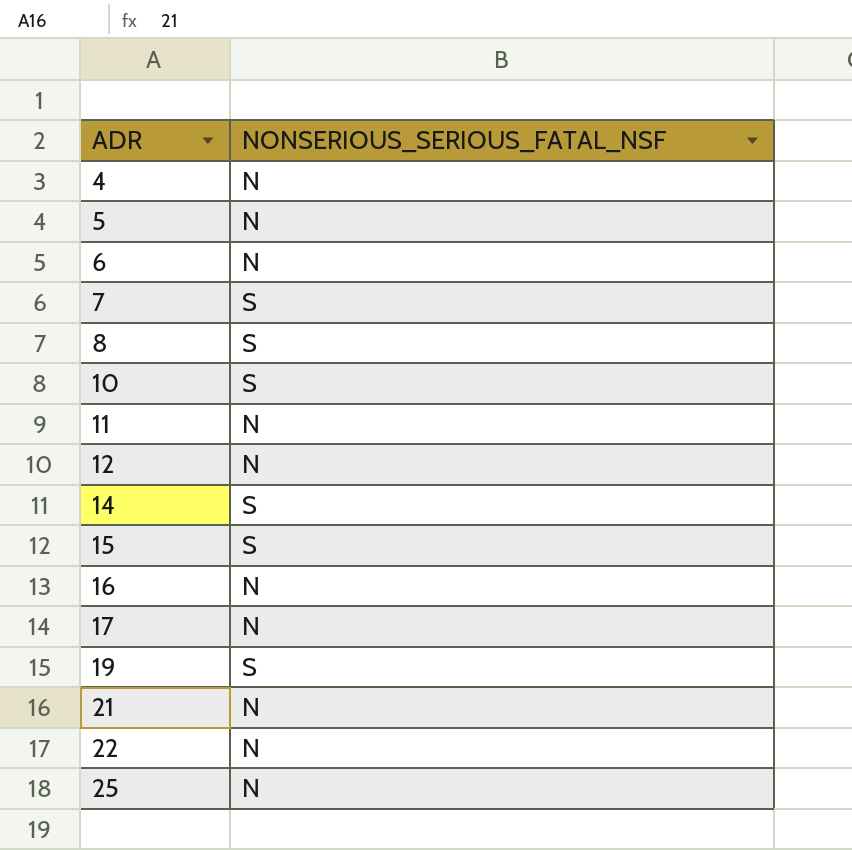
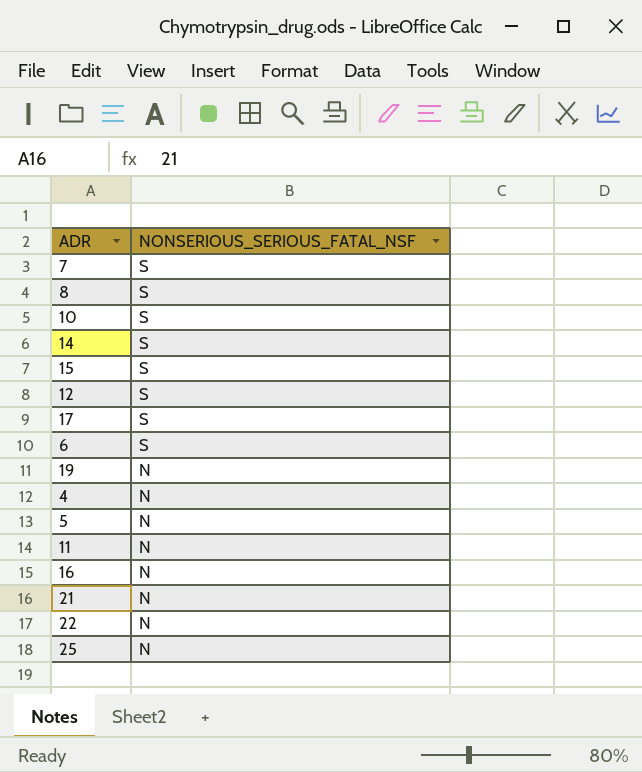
row order: ADR ascending -> NONSERIOUS_SERIOUS_FATAL_NSF descending
12 | NONSERIOUS_SERIOUS_FATAL_NSF: N -> S
17 | NONSERIOUS_SERIOUS_FATAL_NSF: N -> S
6 | NONSERIOUS_SERIOUS_FATAL_NSF: N -> S
19 | NONSERIOUS_SERIOUS_FATAL_NSF: S -> N

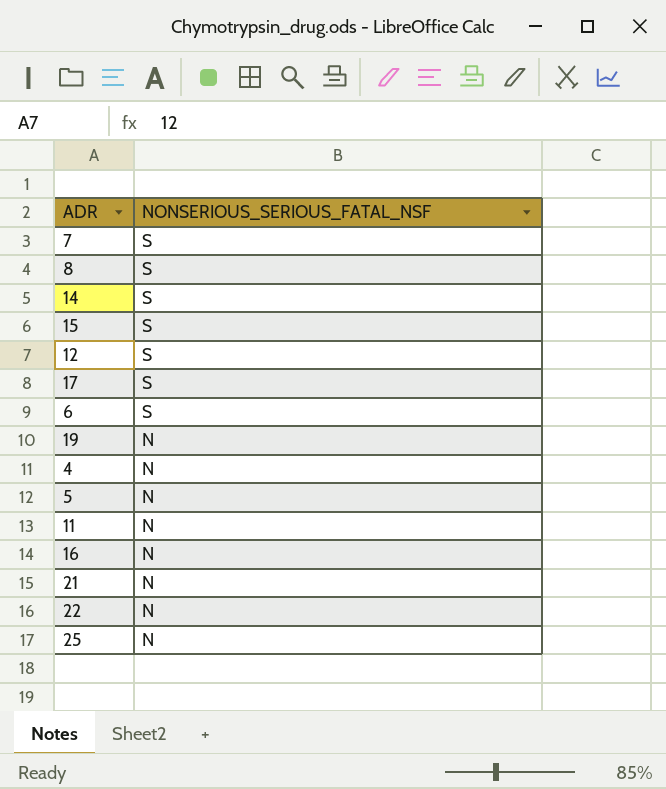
row 10: S -> none

